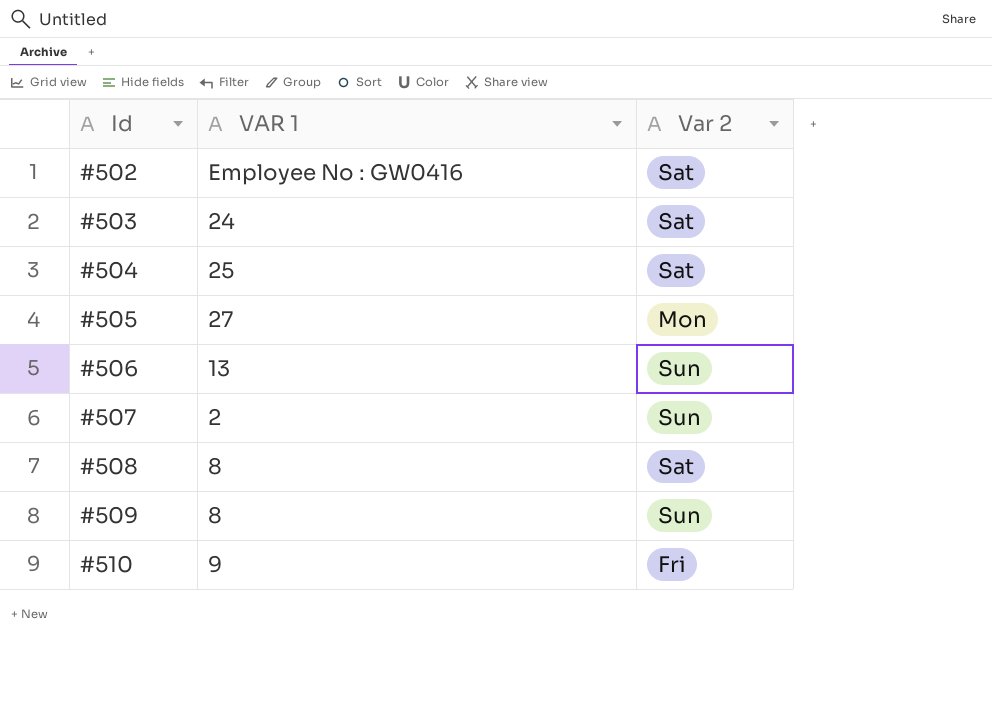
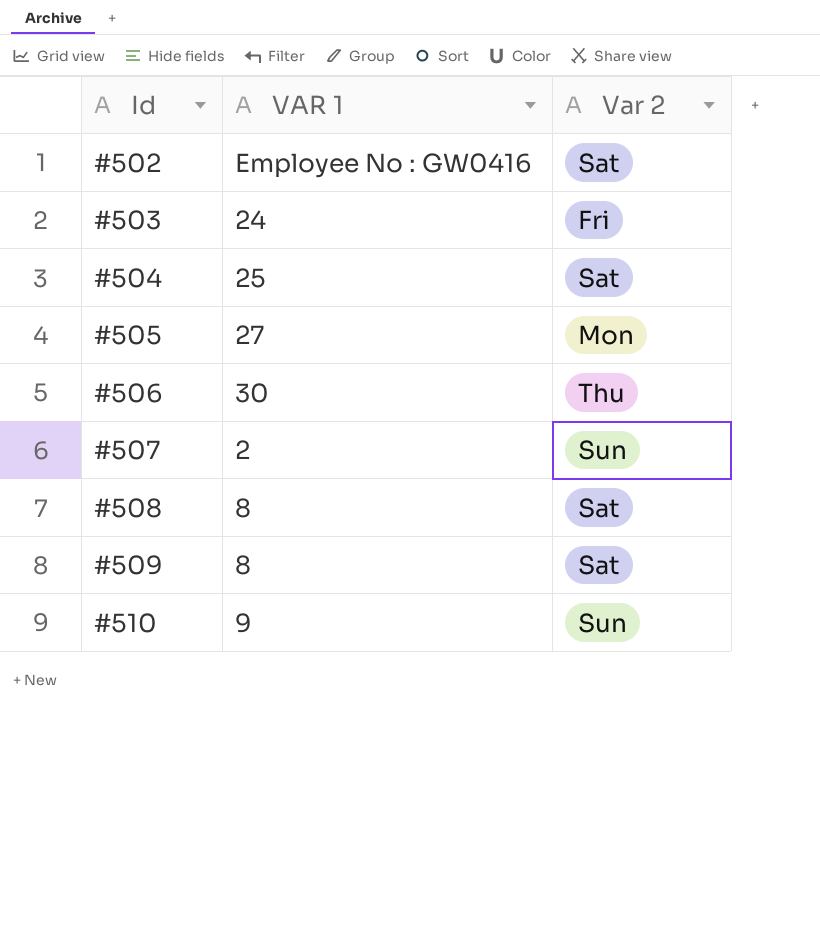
#503 | Var 2: Sat -> Fri
#506 | VAR 1: 13 -> 30
#506 | Var 2: Sun -> Thu
#509 | Var 2: Sun -> Sat
#510 | Var 2: Fri -> Sun

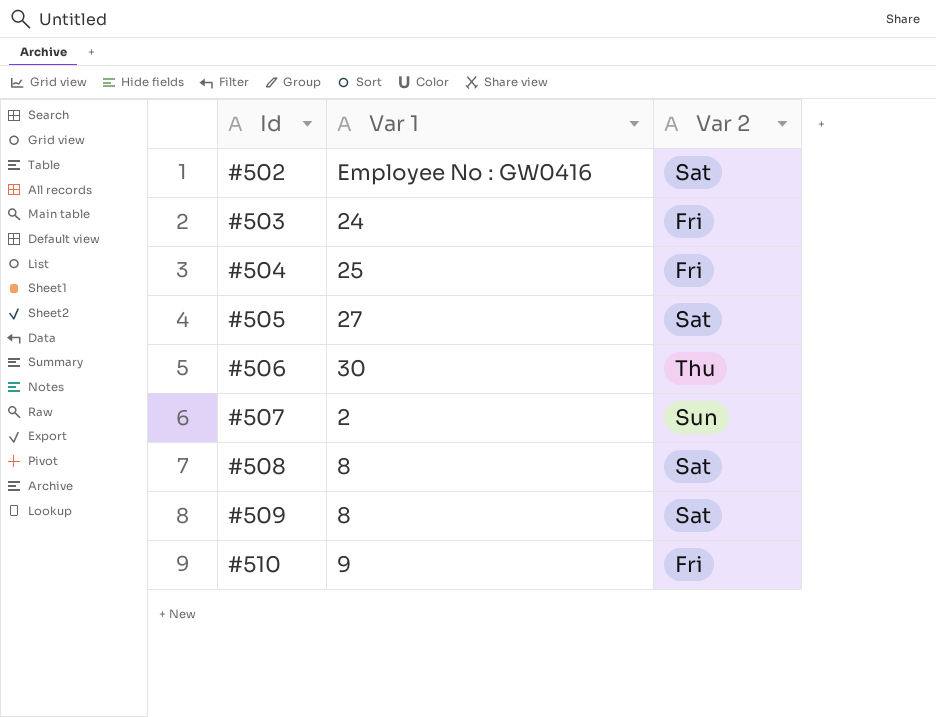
column name: VAR 1 -> Var 1
#504 | Var 2: Sat -> Fri
#505 | Var 2: Mon -> Sat
#510 | Var 2: Sun -> Fri

